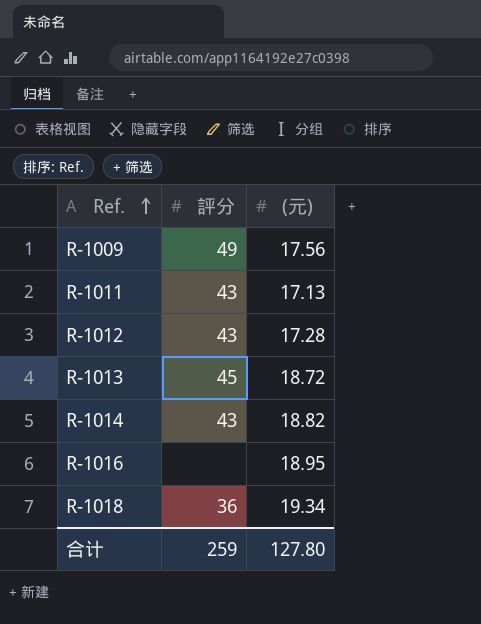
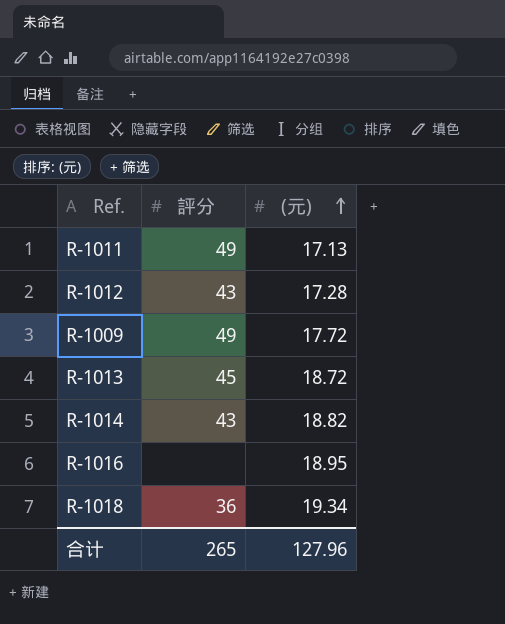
row order: Ref. ascending -> (元) ascending
R-1011 | 評分: 43 -> 49
R-1009 | (元): 17.56 -> 17.72
合计 | 評分: 259 -> 265
合计 | (元): 127.80 -> 127.96

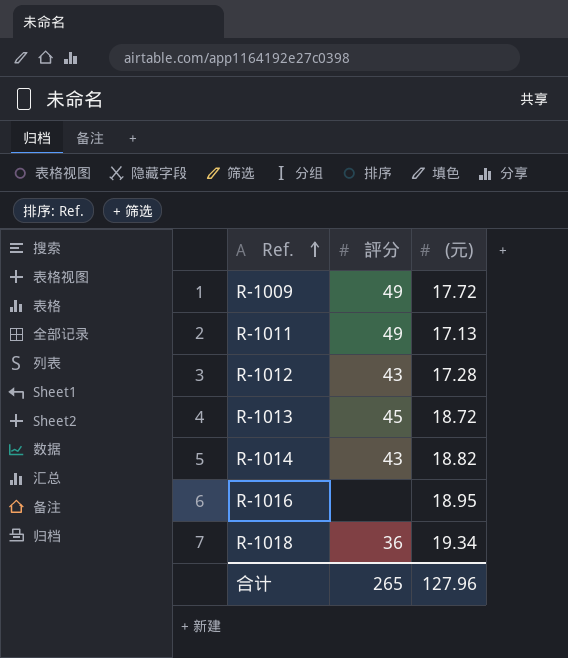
row order: (元) ascending -> Ref. ascending

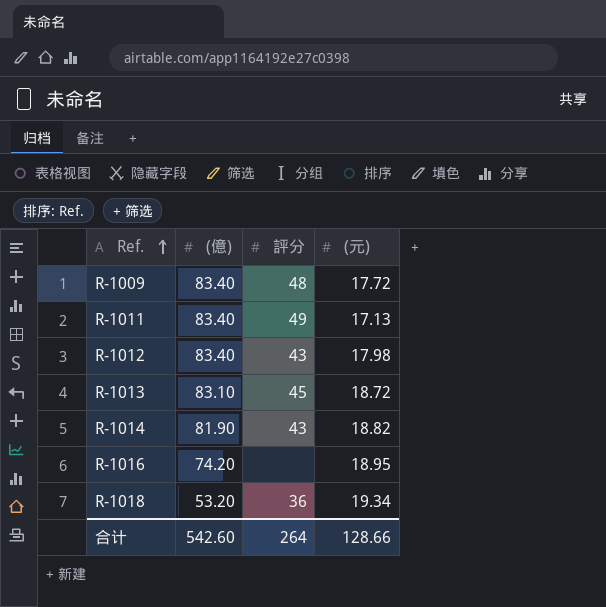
column (億) | position: none -> 2
R-1009 | 評分: 49 -> 48
R-1012 | (元): 17.28 -> 17.98
合计 | 評分: 265 -> 264
合计 | (元): 127.96 -> 128.66

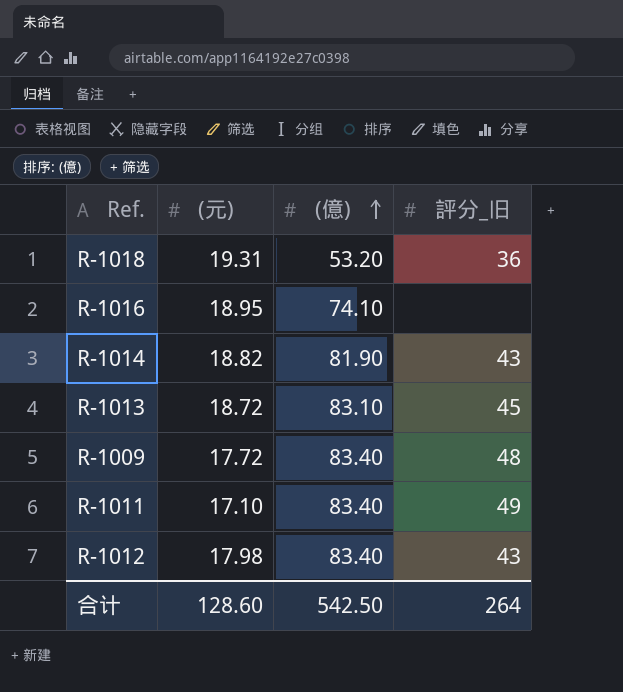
row order: Ref. ascending -> (億) ascending
column (元) | position: 4 -> 2
column name: 評分 -> 評分_旧
R-1018 | (元): 19.34 -> 19.31
R-1016 | (億): 74.20 -> 74.10
R-1011 | (元): 17.13 -> 17.10
合计 | (元): 128.66 -> 128.60
合计 | (億): 542.60 -> 542.50

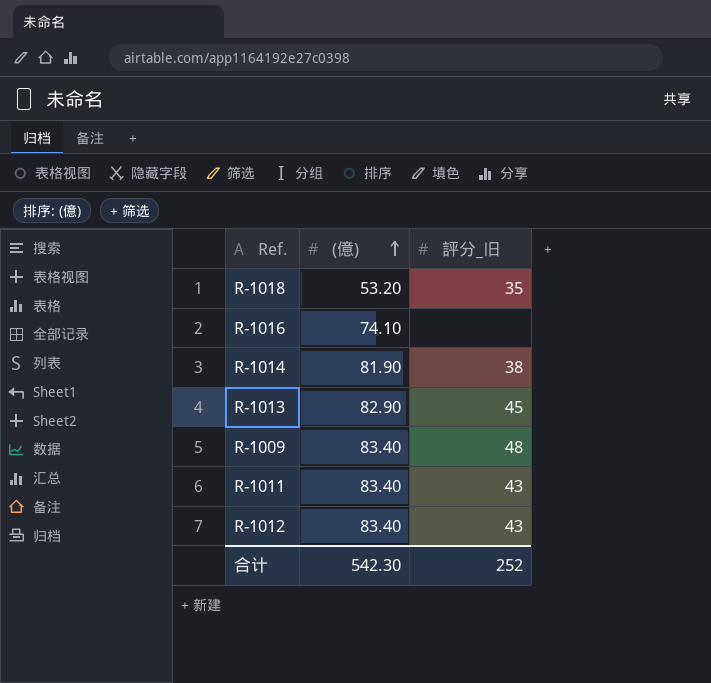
column (元) | position: 2 -> none
R-1018 | 評分_旧: 36 -> 35
R-1014 | 評分_旧: 43 -> 38
R-1013 | (億): 83.10 -> 82.90
R-1011 | 評分_旧: 49 -> 43
合计 | (億): 542.50 -> 542.30
合计 | 評分_旧: 264 -> 252

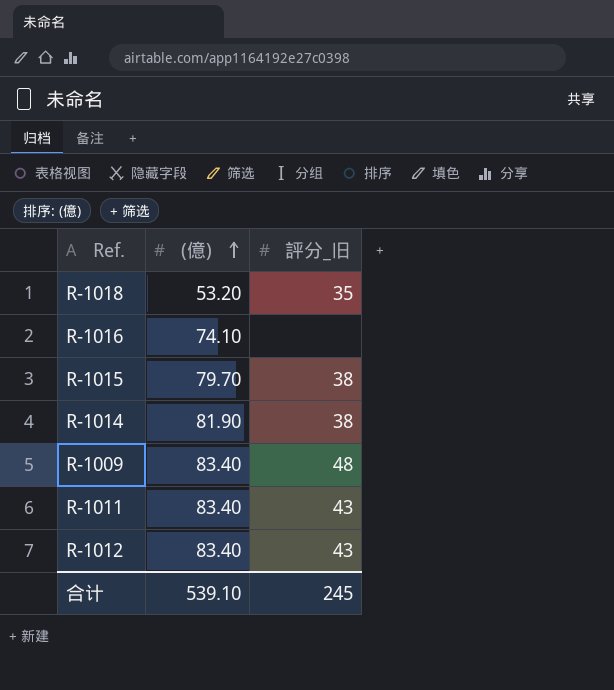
row R-1013: 82.90 | 45 -> none
row R-1015: none -> 79.70 | 38
合计 | (億): 542.30 -> 539.10
合计 | 評分_旧: 252 -> 245

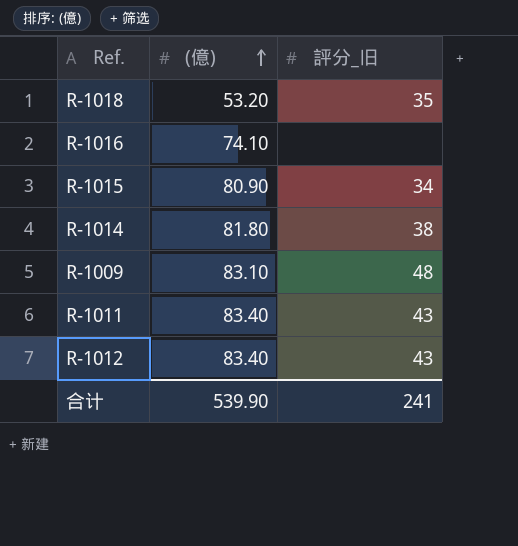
R-1015 | (億): 79.70 -> 80.90
R-1015 | 評分_旧: 38 -> 34
R-1014 | (億): 81.90 -> 81.80
R-1009 | (億): 83.40 -> 83.10
合计 | (億): 539.10 -> 539.90
合计 | 評分_旧: 245 -> 241

